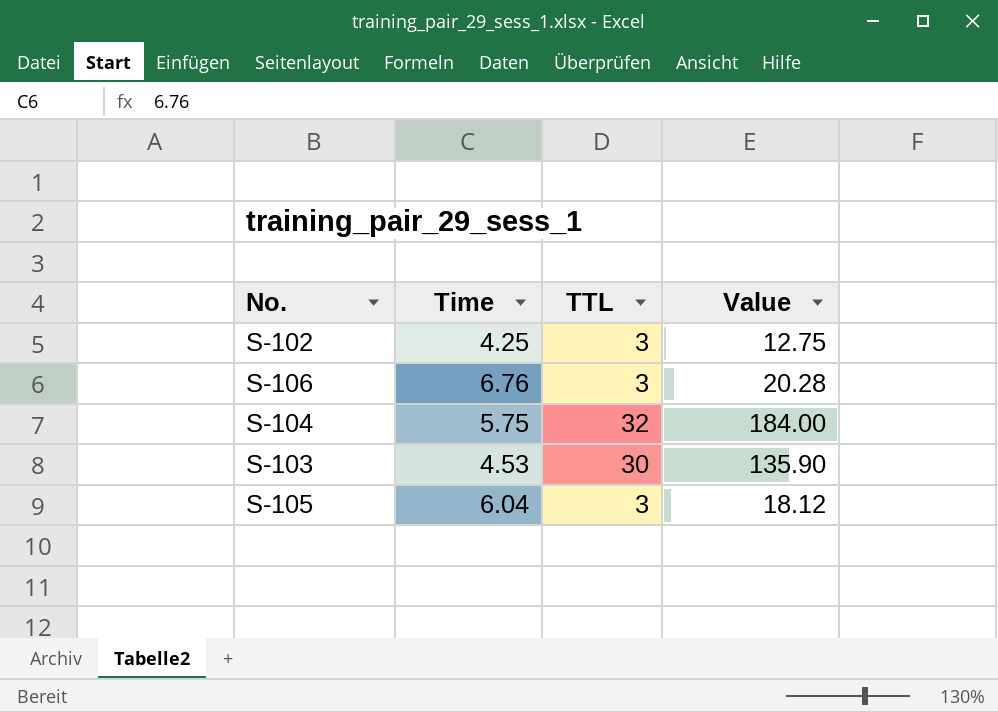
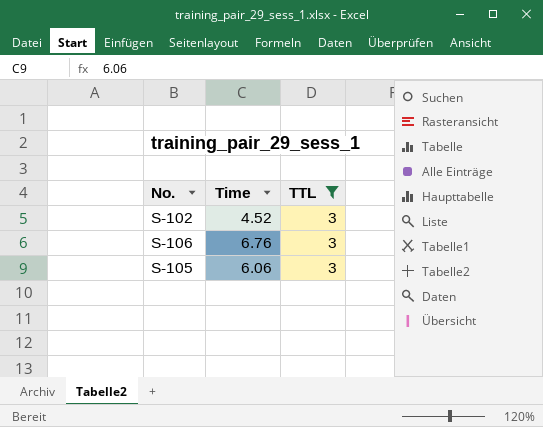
filter: none -> TTL = 3
column Value | formula: [Time] * [TTL] -> none
S-102 | Time: 4.25 -> 4.52
S-105 | Time: 6.04 -> 6.06

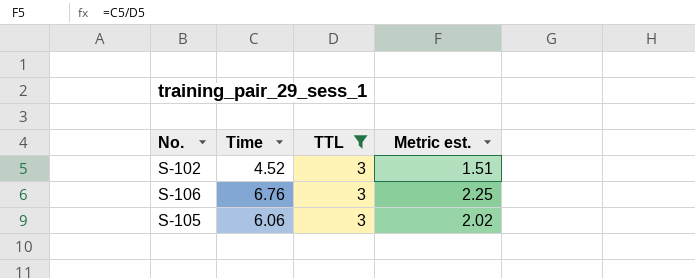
column Metric est. | formula: none -> [Time] / [TTL]

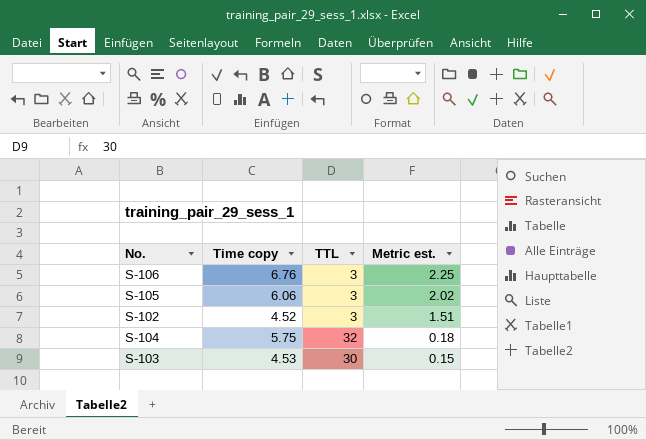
filter: TTL = 3 -> none
row order: none -> Metric est. descending
column name: Time -> Time copy

